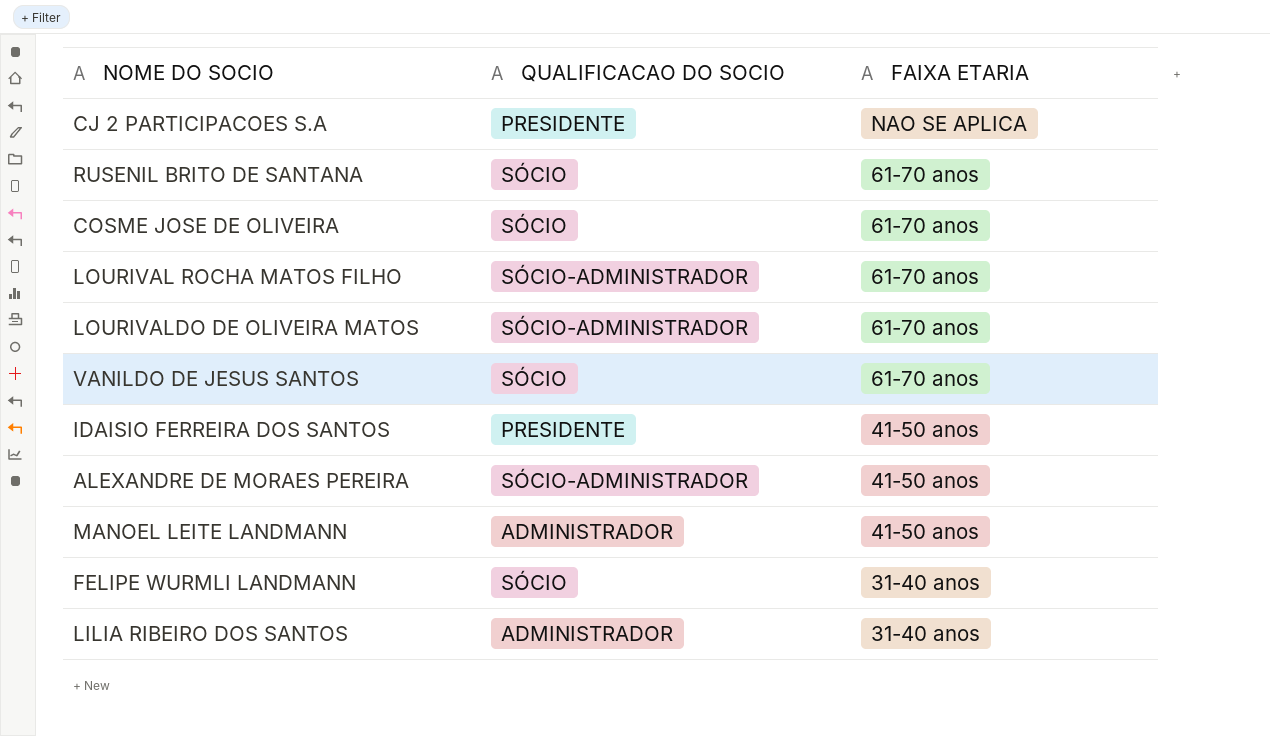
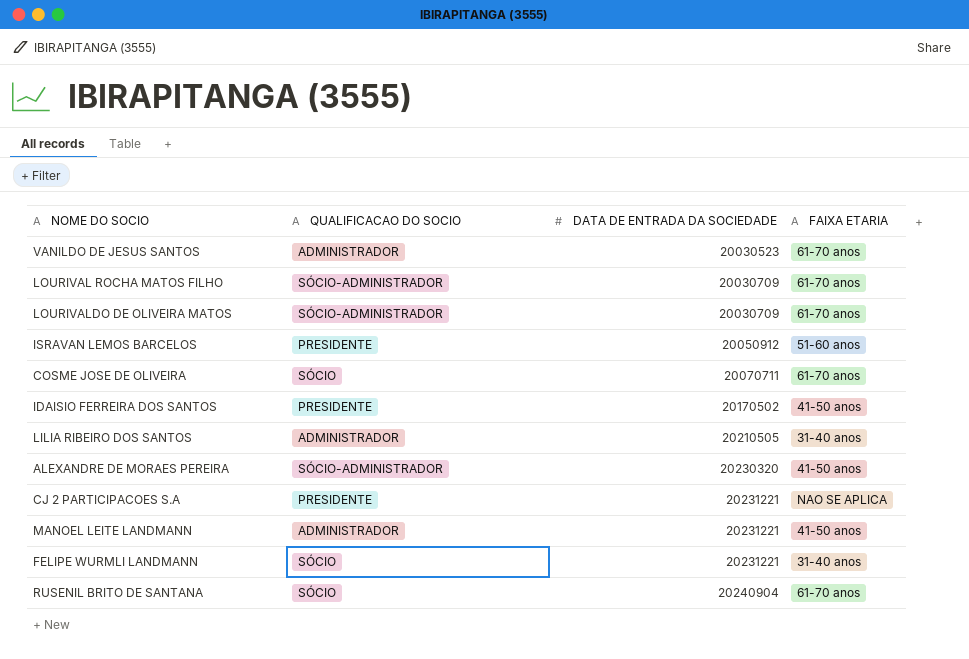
row order: FAIXA ETARIA descending -> DATA DE ENTRADA DA SOCIEDADE ascending
column DATA DE ENTRADA DA SOCIEDADE | position: none -> 3
VANILDO DE JESUS SANTOS | QUALIFICACAO DO SOCIO: SÓCIO -> ADMINISTRADOR
row ISRAVAN LEMOS BARCELOS: none -> PRESIDENTE | 20050912 | 51-60 anos

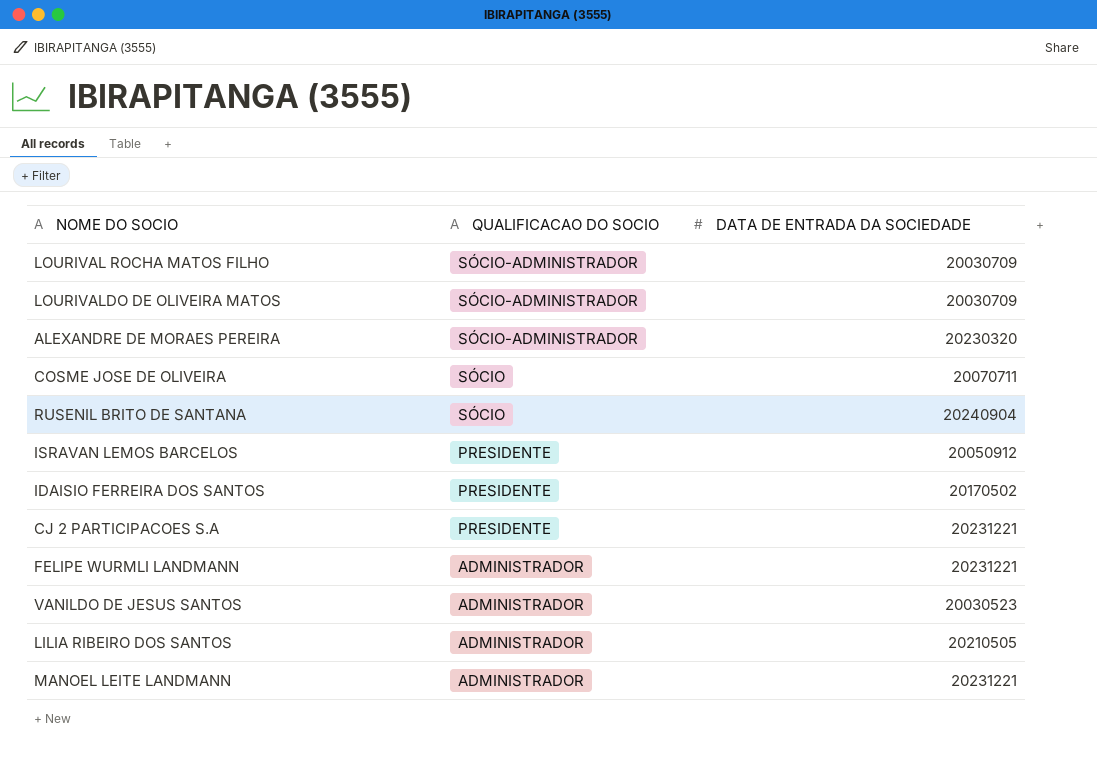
row order: DATA DE ENTRADA DA SOCIEDADE ascending -> QUALIFICACAO DO SOCIO descending
column FAIXA ETARIA | position: 4 -> none
FELIPE WURMLI LANDMANN | QUALIFICACAO DO SOCIO: SÓCIO -> ADMINISTRADOR

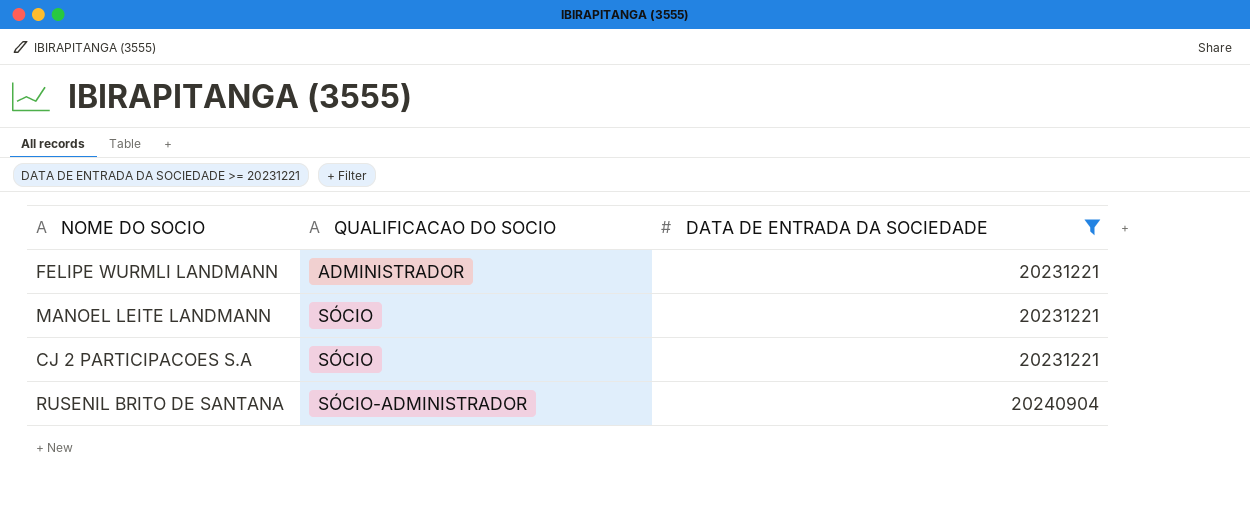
filter: none -> DATA DE ENTRADA DA SOCIEDADE >= 20231221
row order: QUALIFICACAO DO SOCIO descending -> QUALIFICACAO DO SOCIO ascending
MANOEL LEITE LANDMANN | QUALIFICACAO DO SOCIO: ADMINISTRADOR -> SÓCIO
CJ 2 PARTICIPACOES S.A | QUALIFICACAO DO SOCIO: PRESIDENTE -> SÓCIO
RUSENIL BRITO DE SANTANA | QUALIFICACAO DO SOCIO: SÓCIO -> SÓCIO-ADMINISTRADOR

